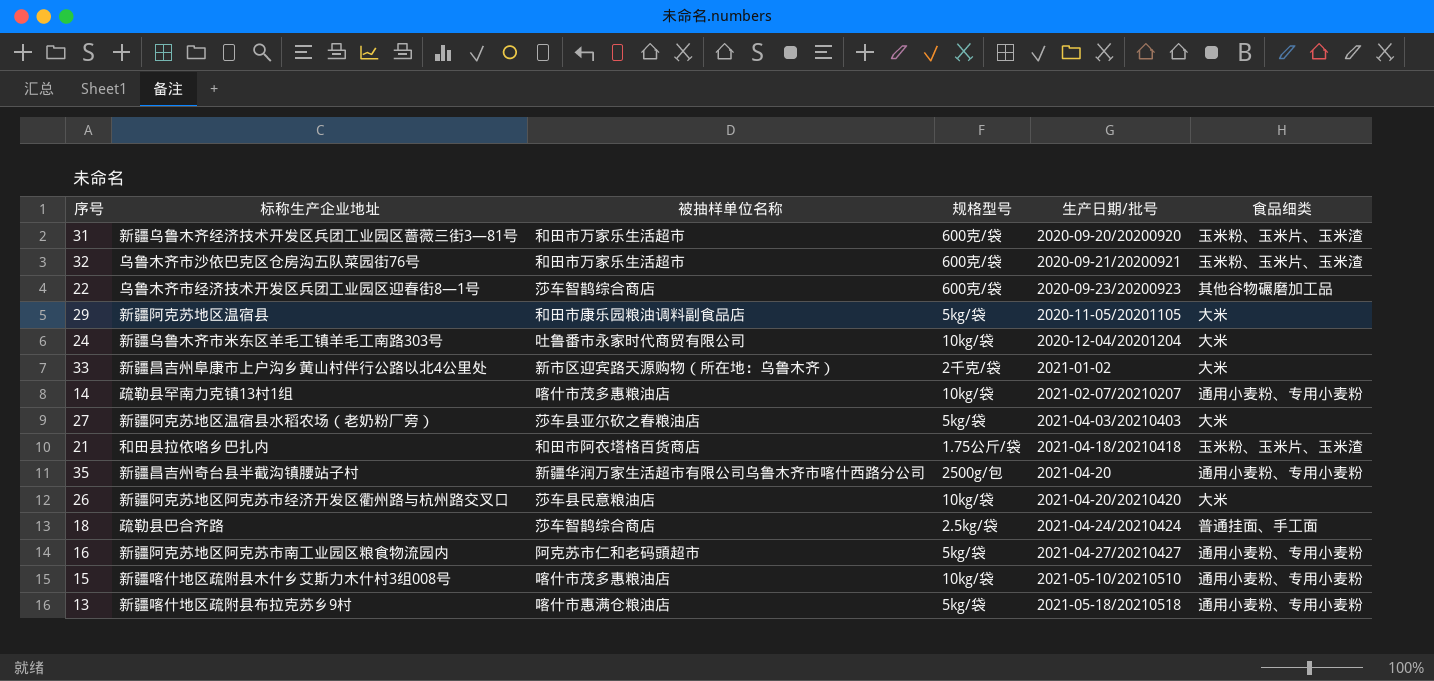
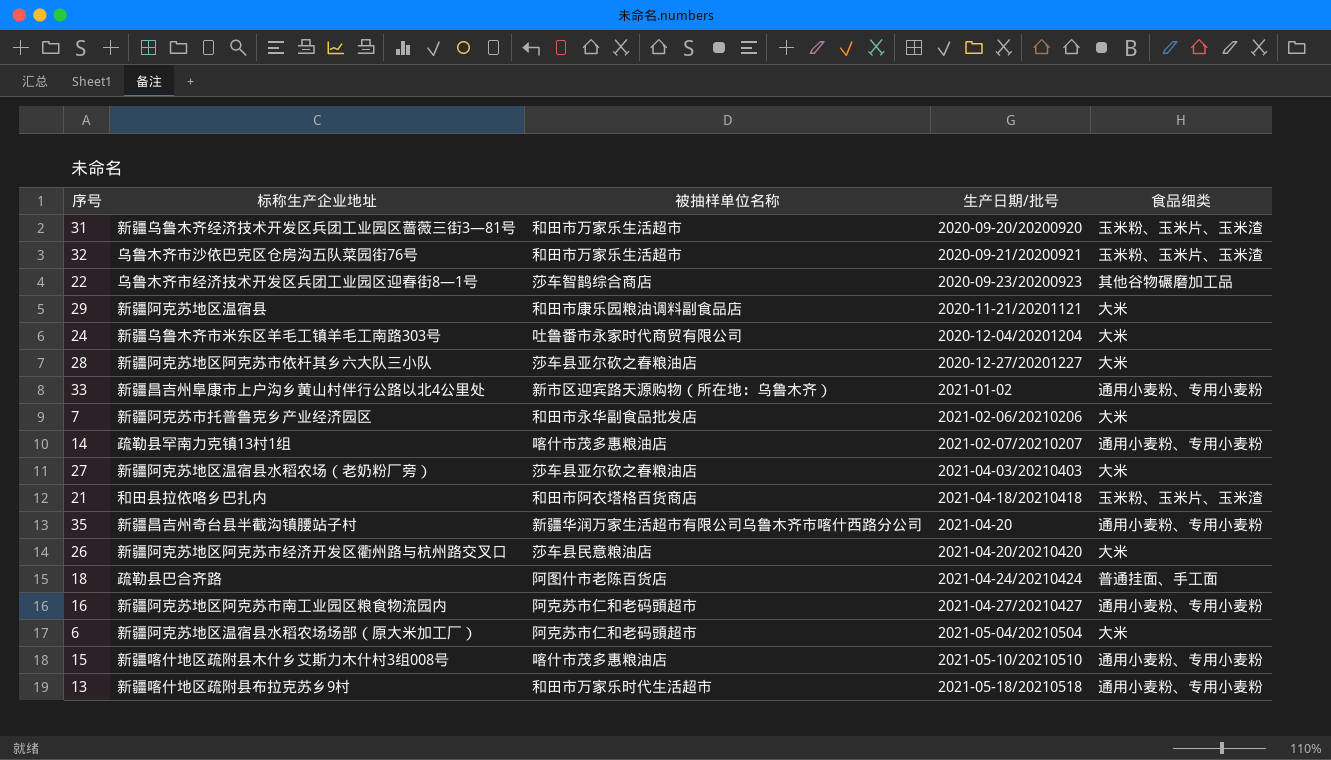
column 规格型号 | position: 4 -> none
29 | 生产日期/批号: 2020-11-05/20201105 -> 2020-11-21/20201121
row 28: none -> 新疆阿克苏地区阿克苏市依杆其乡六大队三小队 | 莎车县亚尔砍之春粮油店 | 2020-12-27/20201227 | 大米
33 | 食品细类: 大米 -> 通用小麦粉、专用小麦粉
row 7: none -> 新疆阿克苏市托普鲁克乡产业经济园区 | 和田市永华副食品批发店 | 2021-02-06/20210206 | 大米
18 | 被抽样单位名称: 莎车智鹊综合商店 -> 阿图什市老陈百货店
row 6: none -> 新疆阿克苏地区温宿县水稻农场场部（原大米加工厂） | 阿克苏市仁和老码頭超市 | 2021-05-04/20210504 | 大米
13 | 被抽样单位名称: 喀什市惠满仓粮油店 -> 和田市万家乐时代生活超市

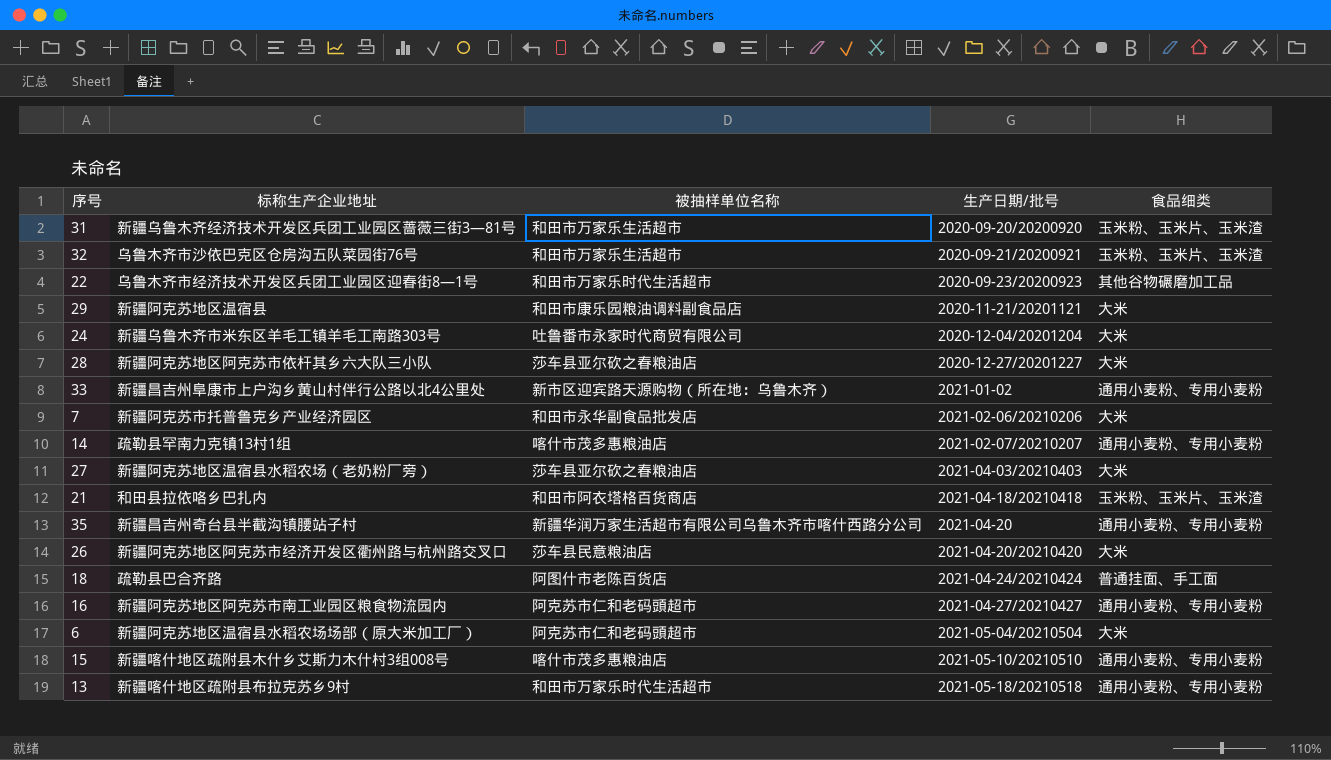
22 | 被抽样单位名称: 莎车智鹊综合商店 -> 和田市万家乐时代生活超市

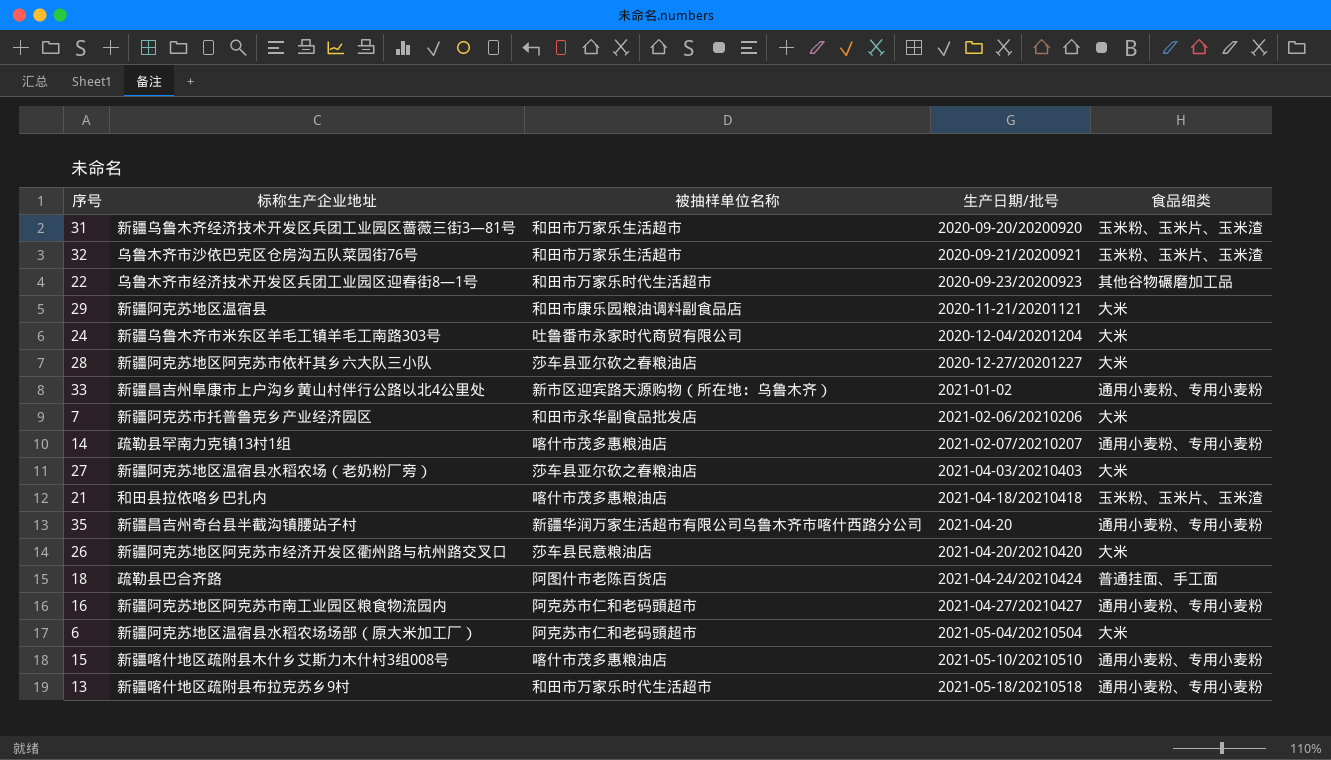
21 | 被抽样单位名称: 和田市阿衣塔格百货商店 -> 喀什市茂多惠粮油店

